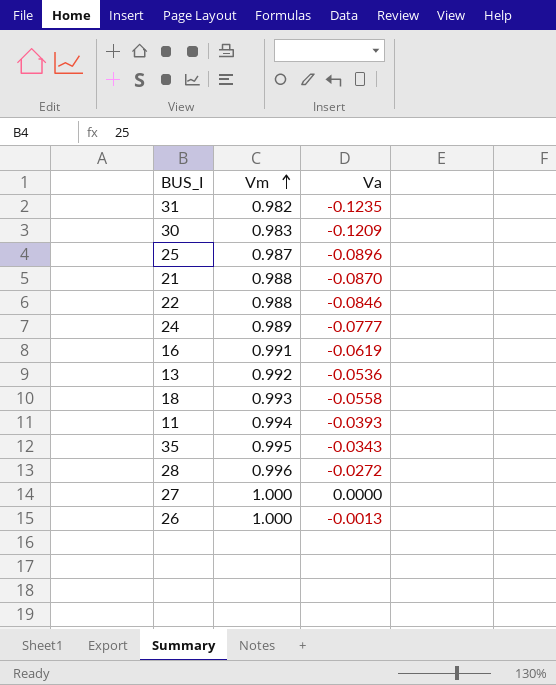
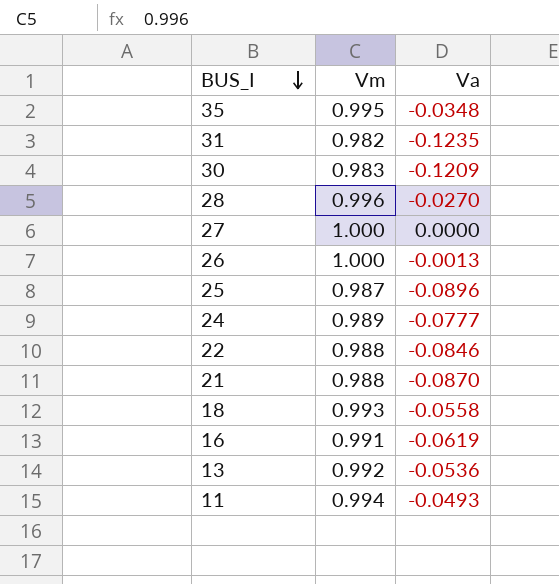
row order: Vm ascending -> BUS_I descending
35 | Va: -0.0343 -> -0.0348
28 | Va: -0.0272 -> -0.0270
11 | Va: -0.0393 -> -0.0493

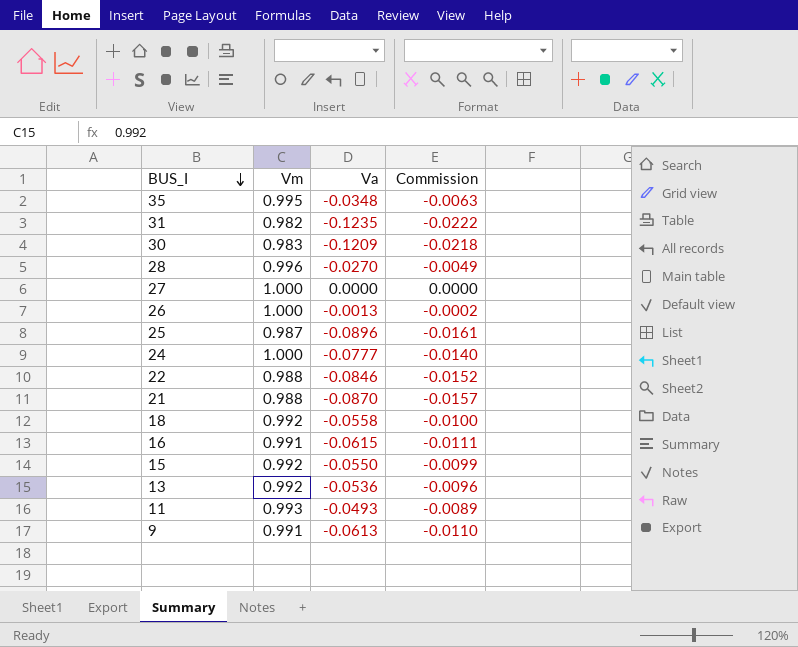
column Commission | formula: none -> [Va] * 0.18
24 | Vm: 0.989 -> 1.000
18 | Vm: 0.993 -> 0.992
16 | Va: -0.0619 -> -0.0615
row 15: none -> 0.992 | -0.0550 | -0.0099
11 | Vm: 0.994 -> 0.993
row 9: none -> 0.991 | -0.0613 | -0.0110

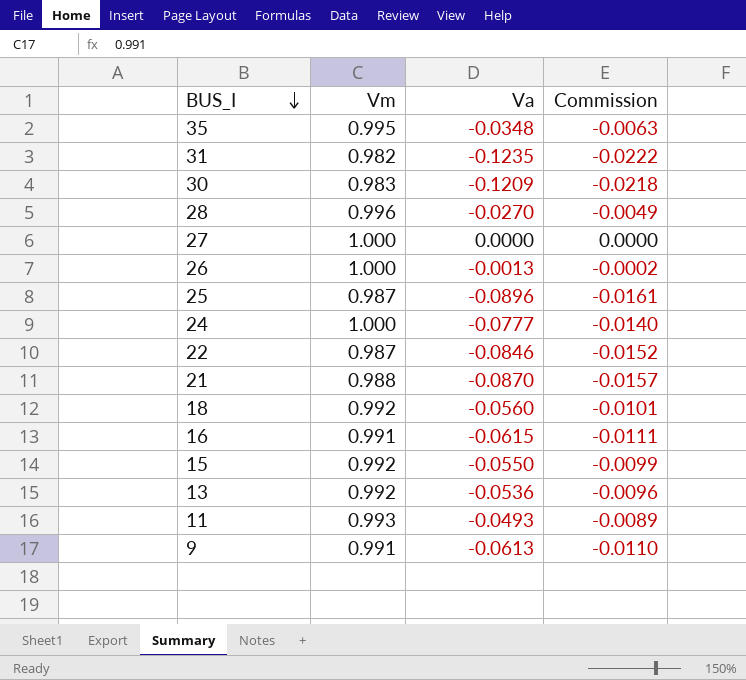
22 | Vm: 0.988 -> 0.987
18 | Va: -0.0558 -> -0.0560
18 | Commission: -0.0100 -> -0.0101

